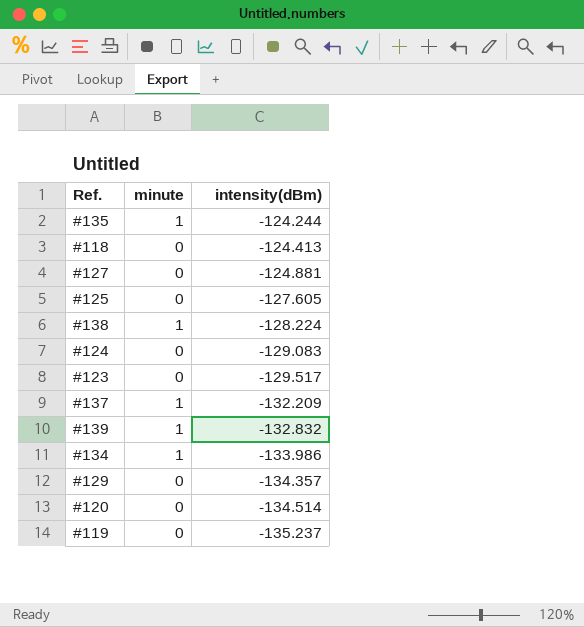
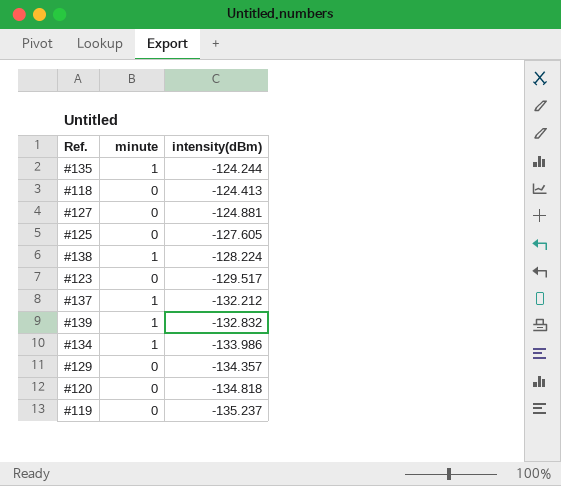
row #124: 0 | -129.083 -> none
#137 | intensity(dBm): -132.209 -> -132.212
#120 | intensity(dBm): -134.514 -> -134.818

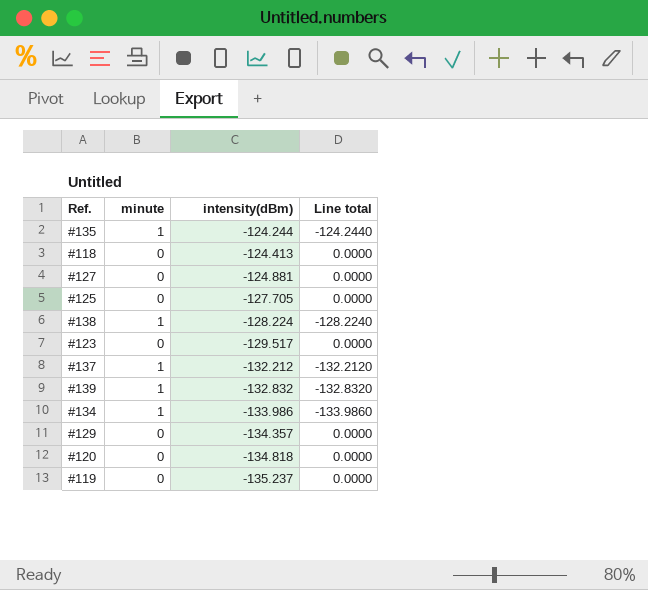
column Line total | formula: none -> [minute] * [intensity(dBm)]
#125 | intensity(dBm): -127.605 -> -127.705

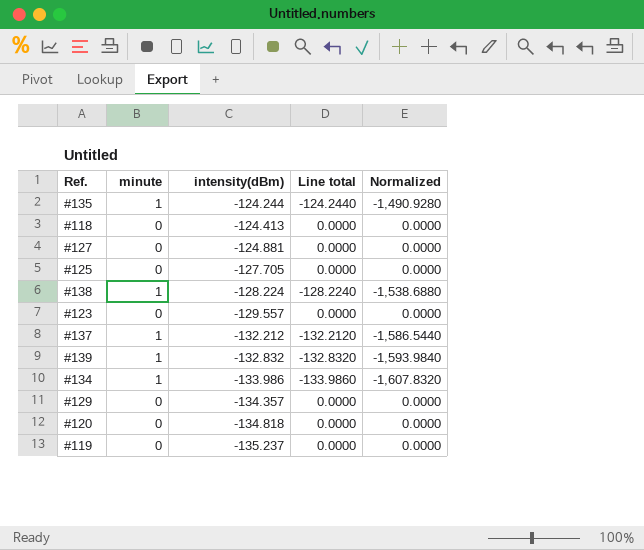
column Normalized | formula: none -> [Line total] * 12
#123 | intensity(dBm): -129.517 -> -129.557

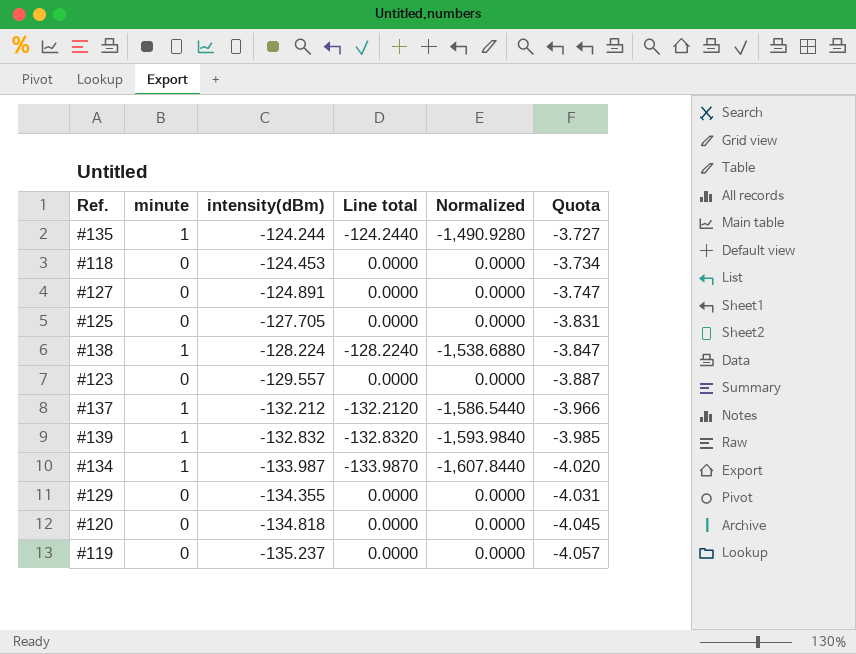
column Quota | formula: none -> [intensity(dBm)] * 0.03
#118 | intensity(dBm): -124.413 -> -124.453
#127 | intensity(dBm): -124.881 -> -124.891
#134 | intensity(dBm): -133.986 -> -133.987
#134 | Line total: -133.9860 -> -133.9870
#134 | Normalized: -1,607.8320 -> -1,607.8440
#129 | intensity(dBm): -134.357 -> -134.355

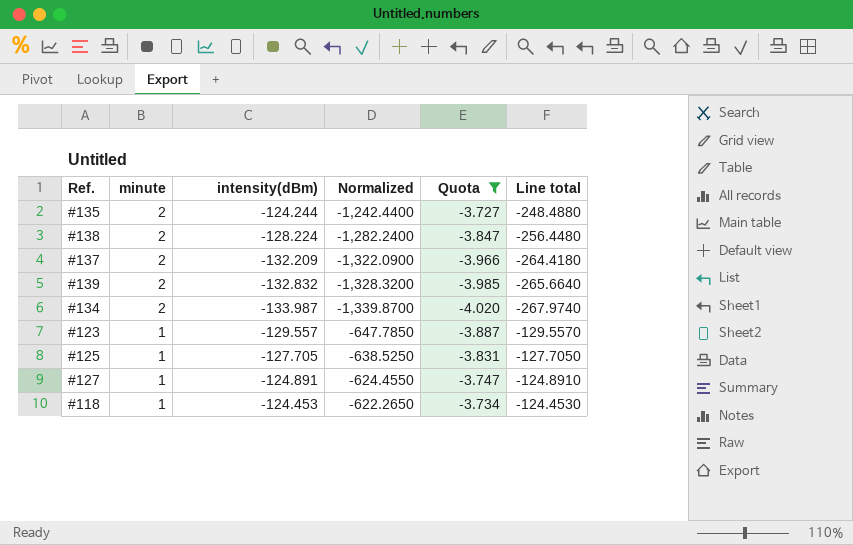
filter: none -> Quota >= -4.020
row order: intensity(dBm) descending -> minute descending
column Normalized | formula: [Line total] * 12 -> [Line total] * 5
column Line total | position: 4 -> 6
#135 | minute: 1 -> 2
#135 | Line total: -124.2440 -> -248.4880
#138 | minute: 1 -> 2
#138 | Line total: -128.2240 -> -256.4480
#137 | minute: 1 -> 2
#137 | intensity(dBm): -132.212 -> -132.209
#137 | Line total: -132.2120 -> -264.4180
#139 | minute: 1 -> 2
#139 | Line total: -132.8320 -> -265.6640
#134 | minute: 1 -> 2
#134 | Line total: -133.9870 -> -267.9740
#123 | minute: 0 -> 1
#123 | Line total: 0.0000 -> -129.5570
#125 | minute: 0 -> 1
#125 | Line total: 0.0000 -> -127.7050
#127 | minute: 0 -> 1
#127 | Line total: 0.0000 -> -124.8910
#118 | minute: 0 -> 1
#118 | Line total: 0.0000 -> -124.4530

